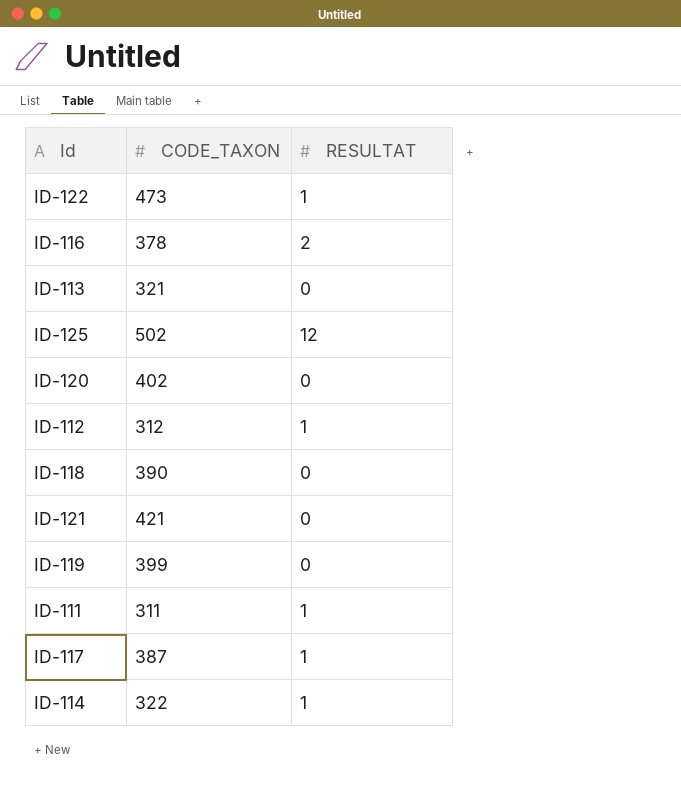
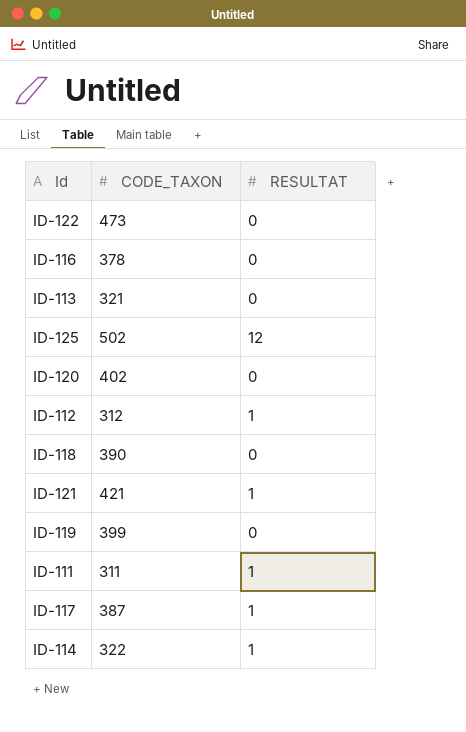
ID-122 | RESULTAT: 1 -> 0
ID-116 | RESULTAT: 2 -> 0
ID-121 | RESULTAT: 0 -> 1

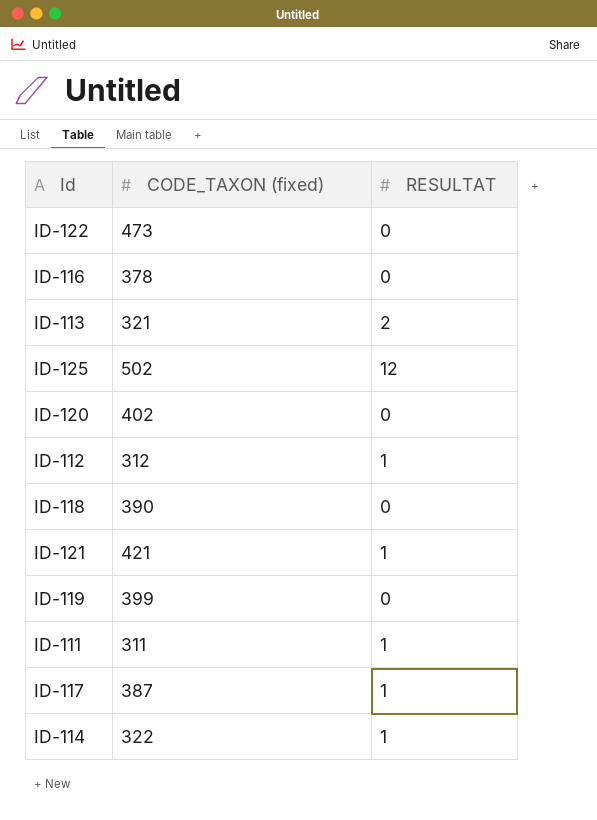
column name: CODE_TAXON -> CODE_TAXON (fixed)
ID-113 | RESULTAT: 0 -> 2

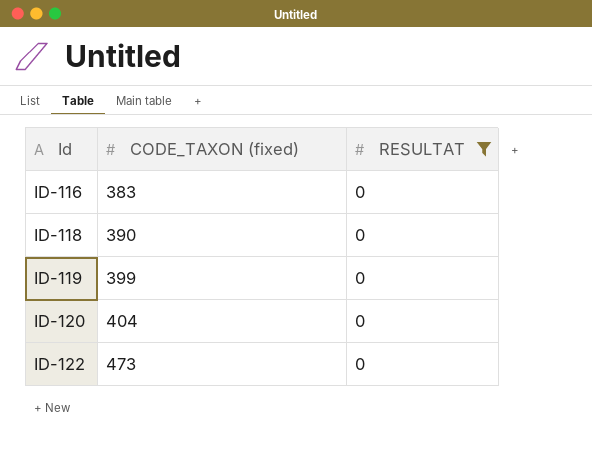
filter: none -> RESULTAT = 0
row order: none -> Id ascending
ID-116 | CODE_TAXON (fixed): 378 -> 383
ID-120 | CODE_TAXON (fixed): 402 -> 404

